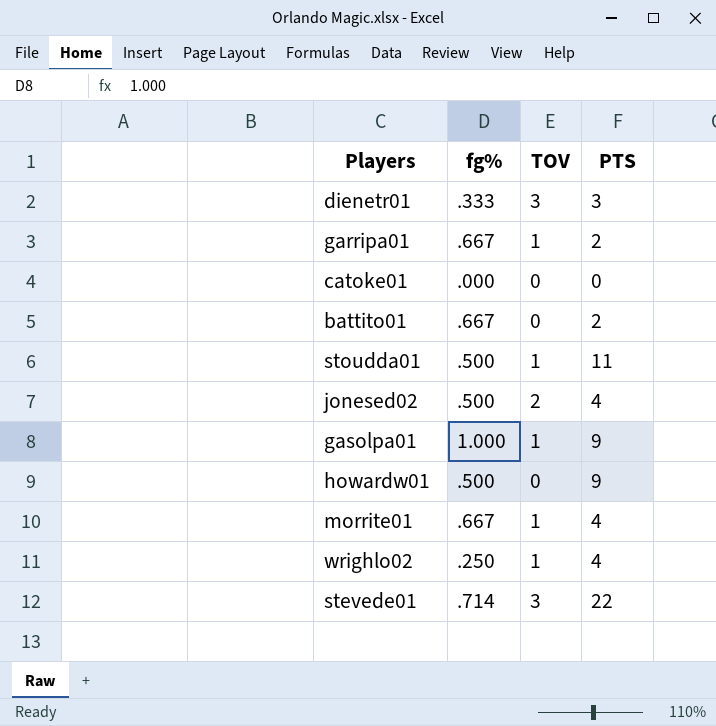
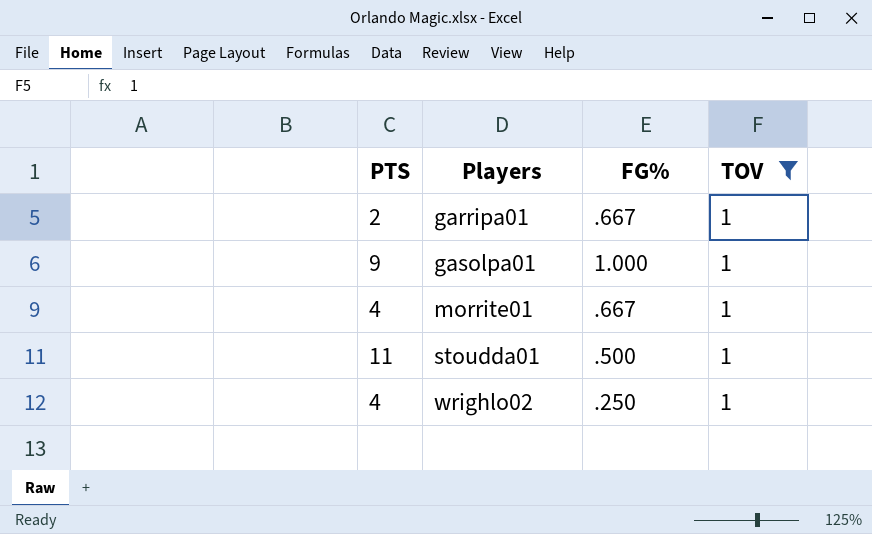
filter: none -> TOV = 1
row order: none -> Players ascending
column PTS | position: 4 -> 1
column name: fg% -> FG%

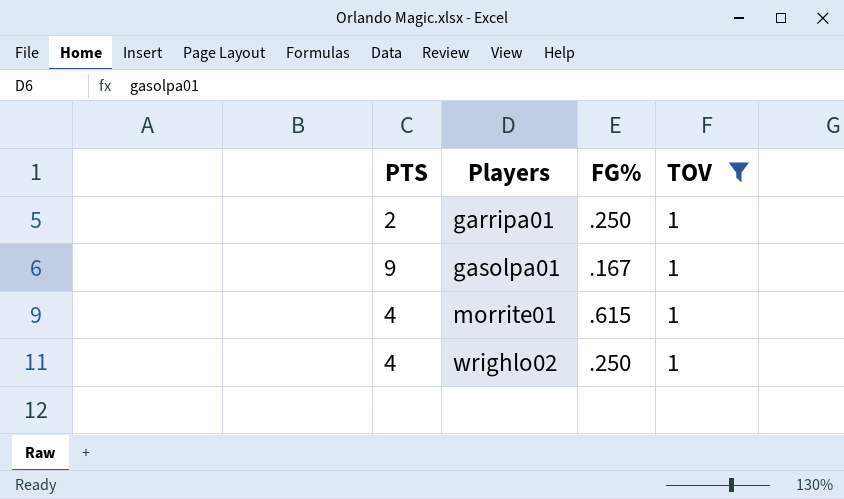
row stoudda01: 11 | .500 | 1 -> none
garripa01 | FG%: .667 -> .250
gasolpa01 | FG%: 1.000 -> .167
morrite01 | FG%: .667 -> .615

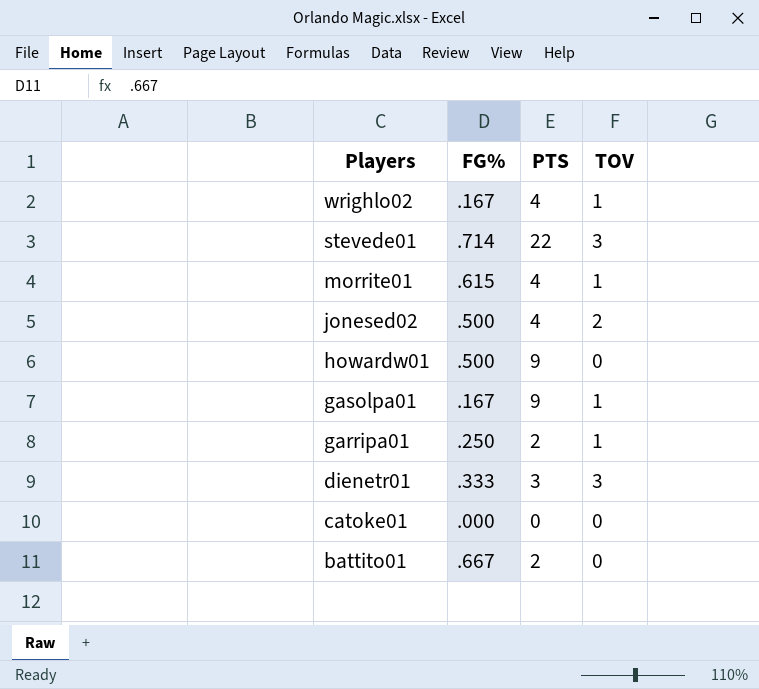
filter: TOV = 1 -> none
row order: Players ascending -> Players descending
column PTS | position: 1 -> 3
wrighlo02 | FG%: .250 -> .167

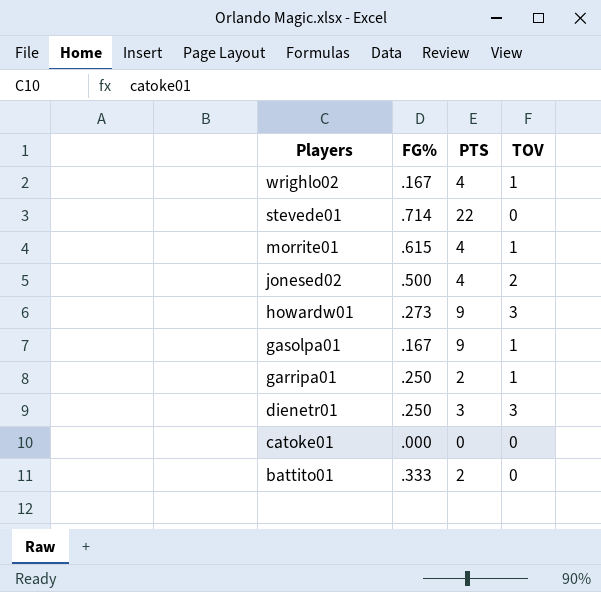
stevede01 | TOV: 3 -> 0
howardw01 | FG%: .500 -> .273
howardw01 | TOV: 0 -> 3
dienetr01 | FG%: .333 -> .250
battito01 | FG%: .667 -> .333

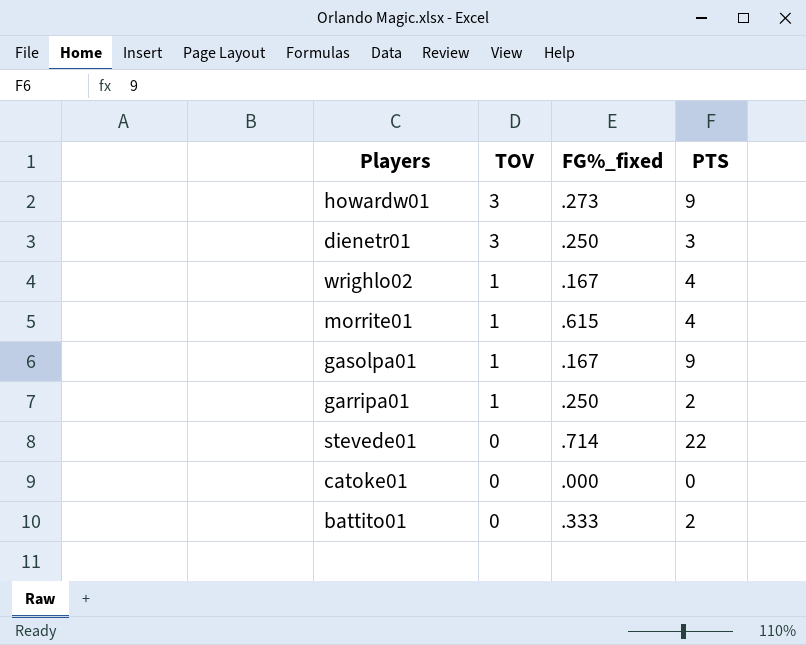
row order: Players descending -> TOV descending
column TOV | position: 4 -> 2
column name: FG% -> FG%_fixed
row jonesed02: .500 | 4 | 2 -> none

